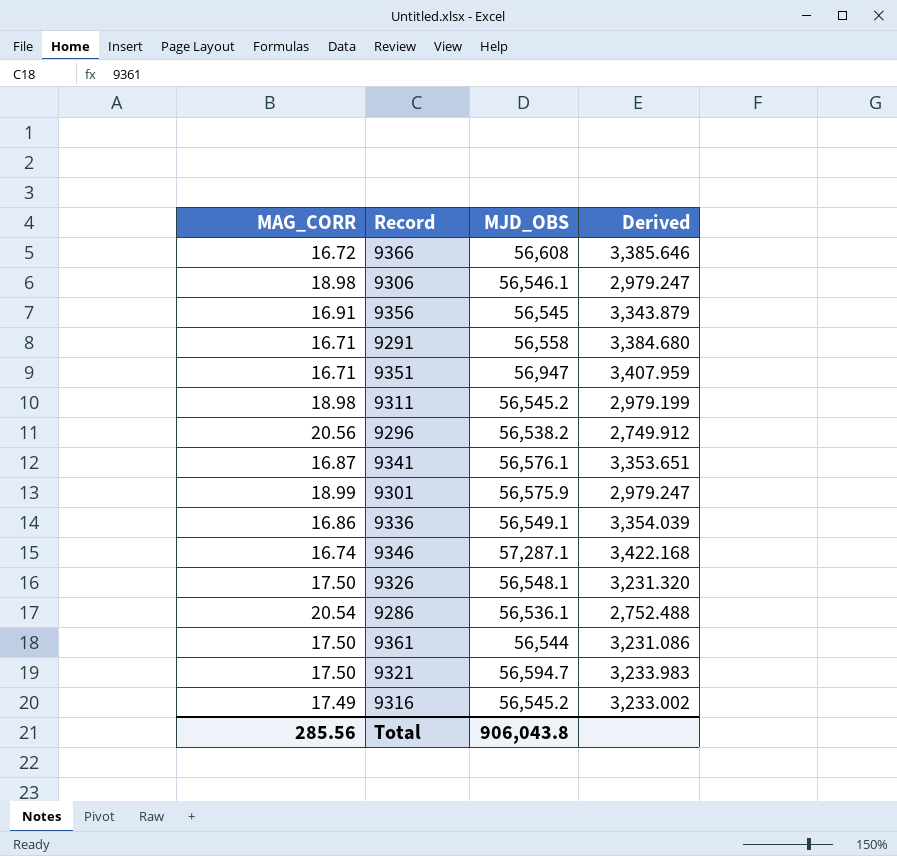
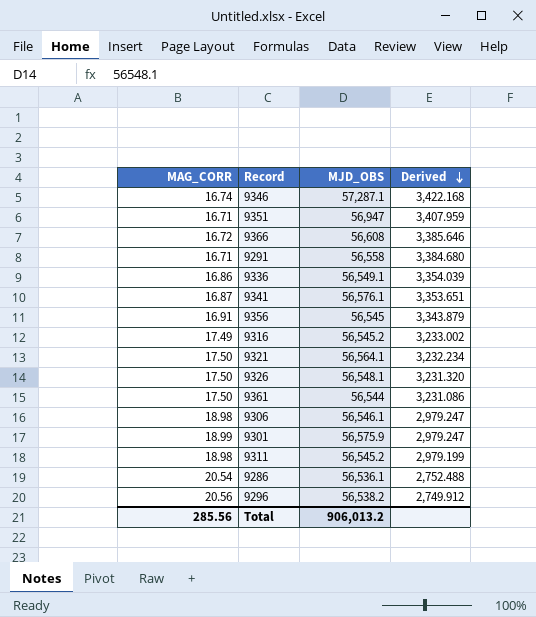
row order: none -> Derived descending
9321 | MJD_OBS: 56,594.7 -> 56,564.1
9321 | Derived: 3,233.983 -> 3,232.234
Total | MJD_OBS: 906,043.8 -> 906,013.2

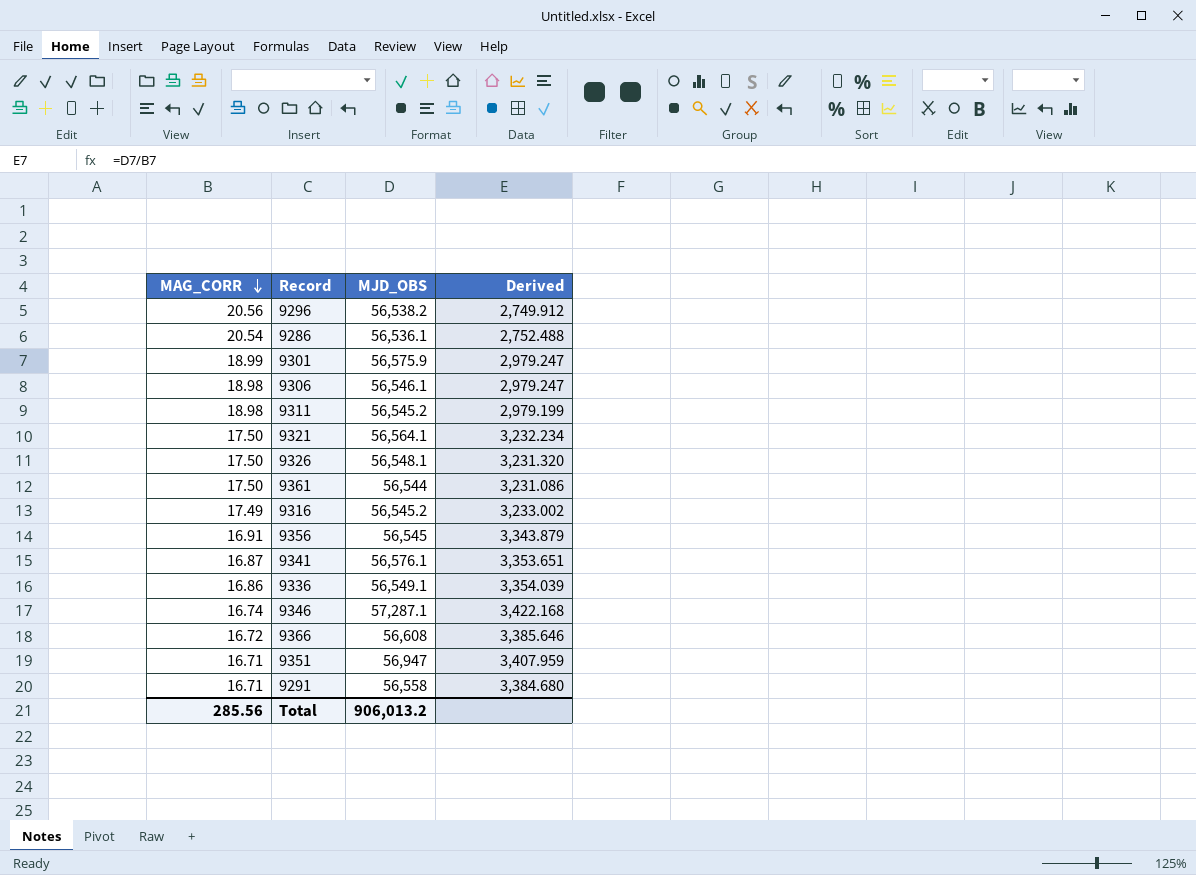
row order: Derived descending -> MAG_CORR descending

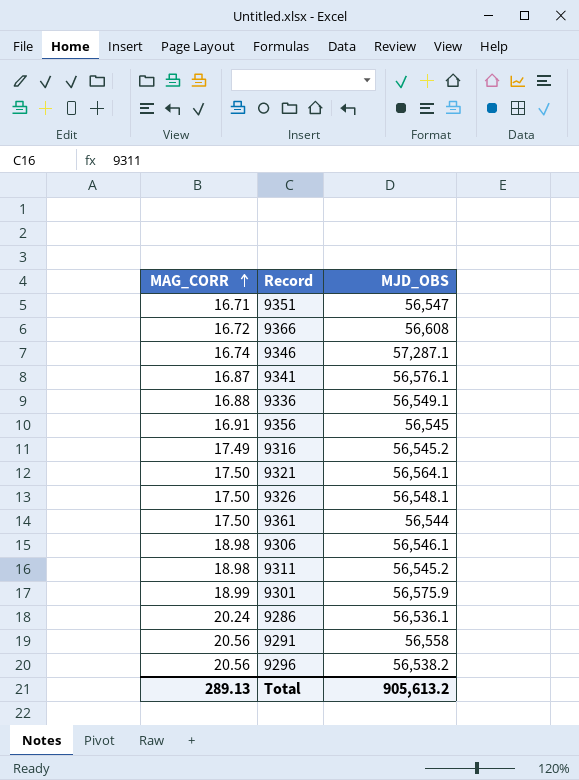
row order: MAG_CORR descending -> MAG_CORR ascending
column Derived | formula: [MJD_OBS] / [MAG_CORR] -> none
9351 | MJD_OBS: 56,947 -> 56,547
9336 | MAG_CORR: 16.86 -> 16.88
9286 | MAG_CORR: 20.54 -> 20.24
9291 | MAG_CORR: 16.71 -> 20.56
Total | MAG_CORR: 285.56 -> 289.13
Total | MJD_OBS: 906,013.2 -> 905,613.2

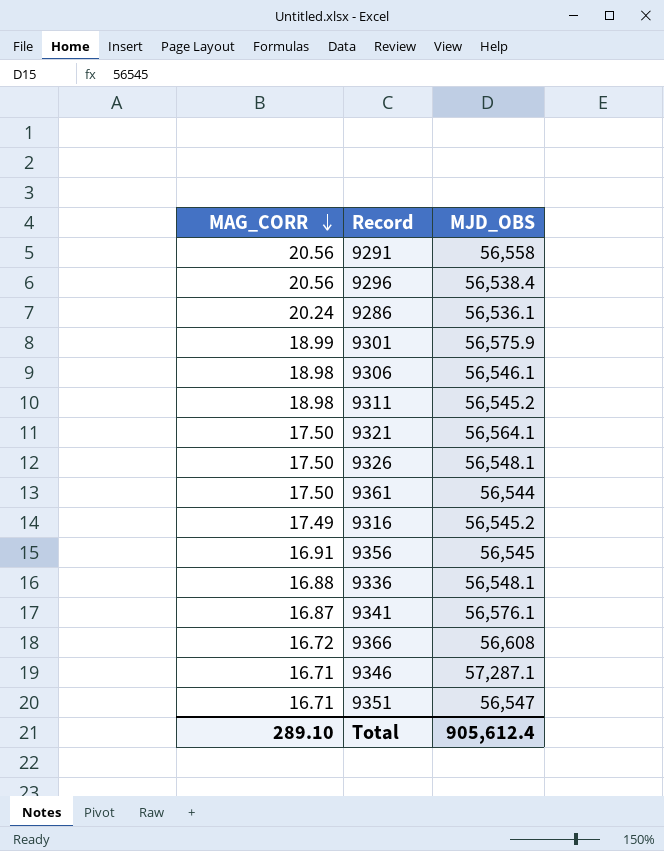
row order: MAG_CORR ascending -> MAG_CORR descending
9296 | MJD_OBS: 56,538.2 -> 56,538.4
9336 | MJD_OBS: 56,549.1 -> 56,548.1
9346 | MAG_CORR: 16.74 -> 16.71
Total | MAG_CORR: 289.13 -> 289.10
Total | MJD_OBS: 905,613.2 -> 905,612.4

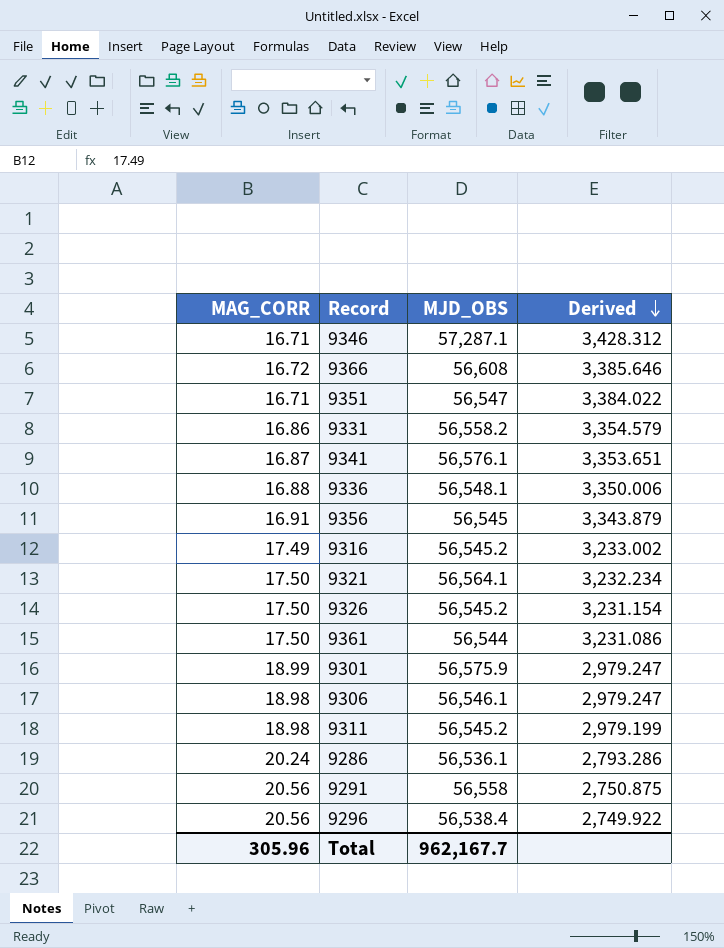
row order: MAG_CORR descending -> Derived descending
column Derived | formula: none -> [MJD_OBS] / [MAG_CORR]
row 9331: none -> 16.86 | 56,558.2 | 3,354.579
9326 | MJD_OBS: 56,548.1 -> 56,545.2
Total | MAG_CORR: 289.10 -> 305.96
Total | MJD_OBS: 905,612.4 -> 962,167.7

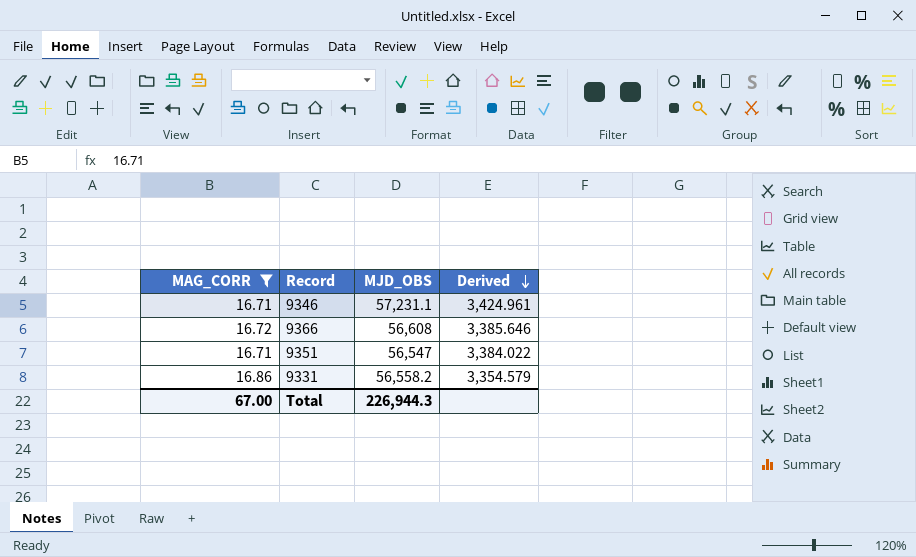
filter: none -> MAG_CORR <= 16.86
9346 | MJD_OBS: 57,287.1 -> 57,231.1
9346 | Derived: 3,428.312 -> 3,424.961
Total | MAG_CORR: 305.96 -> 67.00
Total | MJD_OBS: 962,167.7 -> 226,944.3

